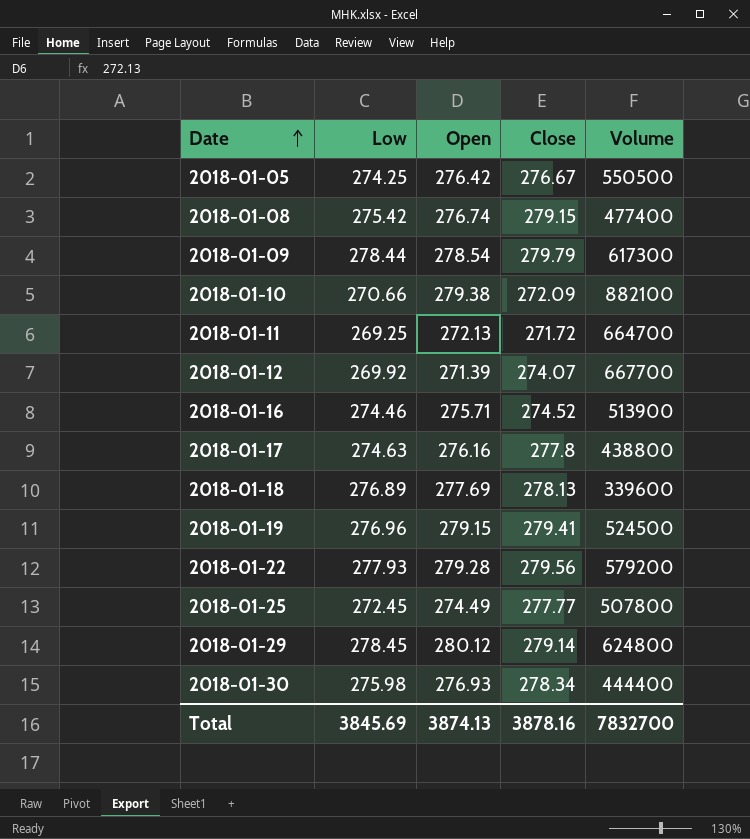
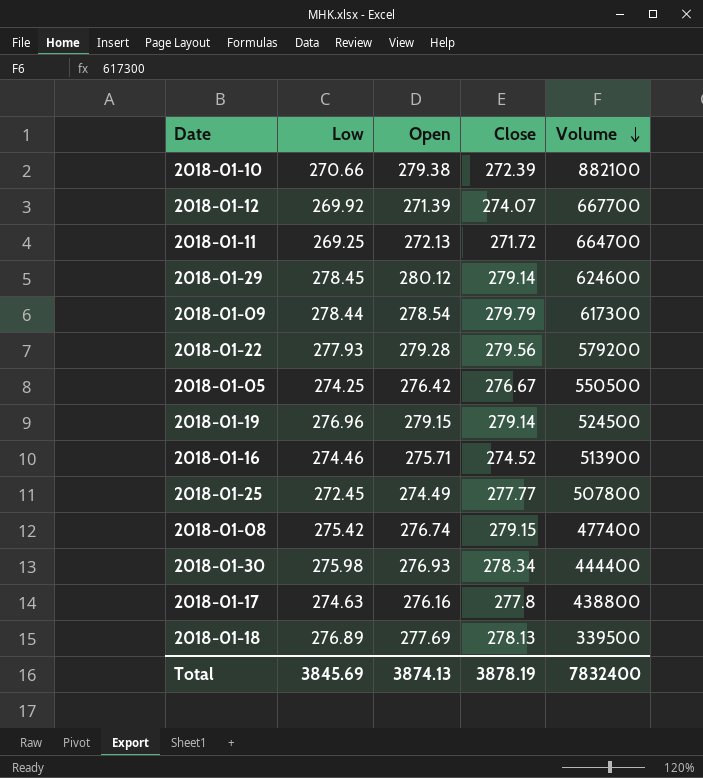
row order: Date ascending -> Volume descending
2018-01-10 | Close: 272.09 -> 272.39
2018-01-29 | Volume: 624800 -> 624600
2018-01-19 | Close: 279.41 -> 279.14
2018-01-18 | Volume: 339600 -> 339500
Total | Close: 3878.16 -> 3878.19
Total | Volume: 7832700 -> 7832400

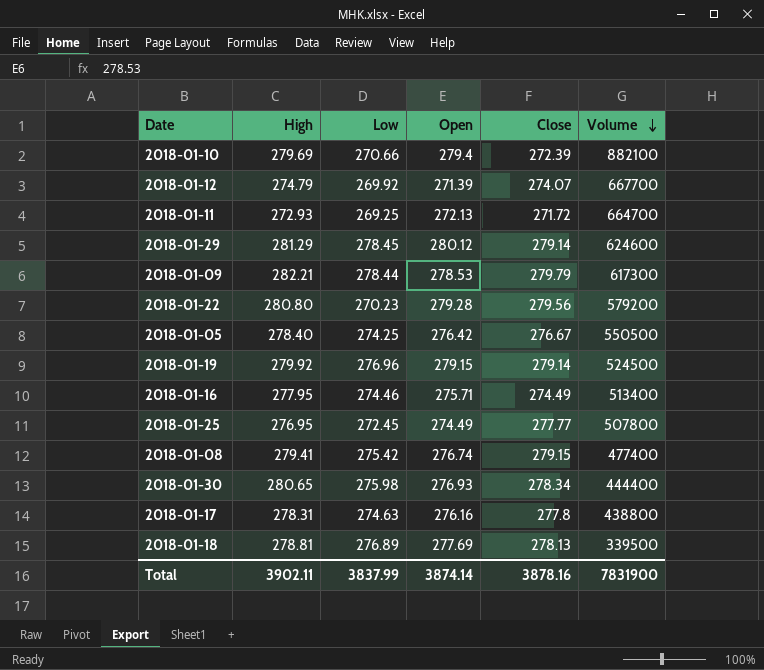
column High | position: none -> 2
2018-01-10 | Open: 279.38 -> 279.4
2018-01-09 | Open: 278.54 -> 278.53
2018-01-22 | Low: 277.93 -> 270.23
2018-01-16 | Close: 274.52 -> 274.49
2018-01-16 | Volume: 513900 -> 513400
Total | Low: 3845.69 -> 3837.99
Total | Open: 3874.13 -> 3874.14
Total | Close: 3878.19 -> 3878.16
Total | Volume: 7832400 -> 7831900

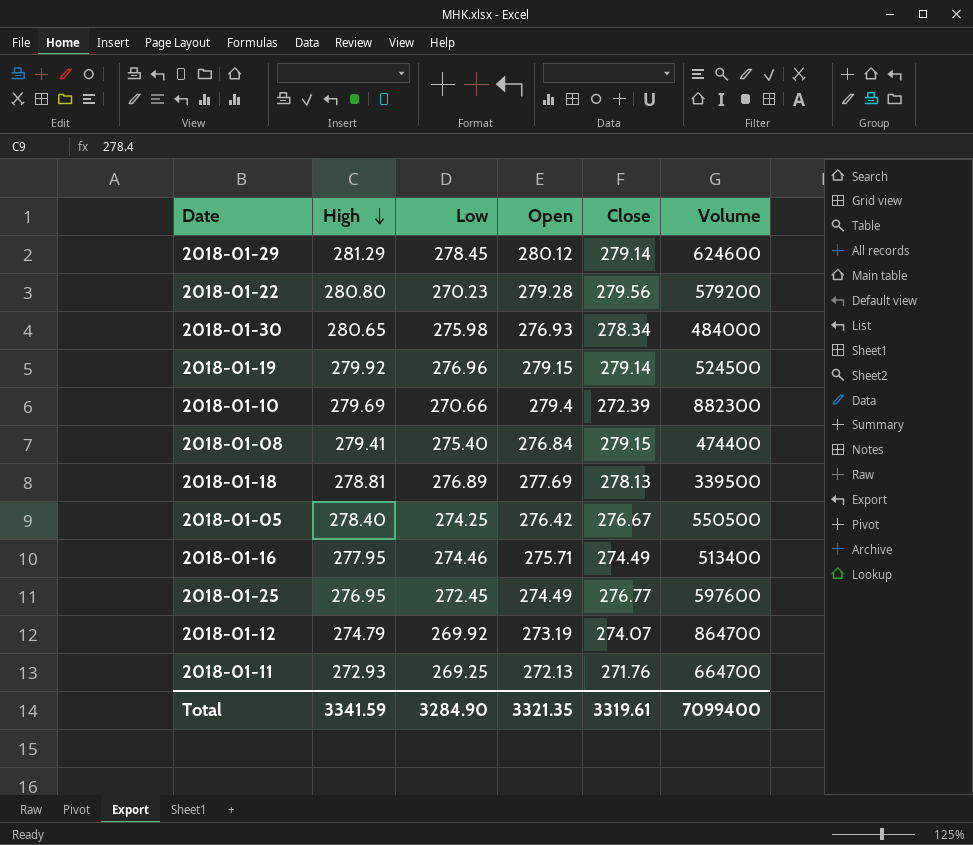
row order: Volume descending -> High descending
row 2018-01-09: 282.21 | 278.44 | 278.53 | 279.79 | 617300 -> none
row 2018-01-17: 278.31 | 274.63 | 276.16 | 277.8 | 438800 -> none
2018-01-30 | Volume: 444400 -> 484000
2018-01-10 | Volume: 882100 -> 882300
2018-01-08 | Low: 275.42 -> 275.40
2018-01-08 | Open: 276.74 -> 276.84
2018-01-08 | Volume: 477400 -> 474400
2018-01-25 | Close: 277.77 -> 276.77
2018-01-25 | Volume: 507800 -> 597600
2018-01-12 | Open: 271.39 -> 273.19
2018-01-12 | Volume: 667700 -> 864700
2018-01-11 | Close: 271.72 -> 271.76
Total | High: 3902.11 -> 3341.59
Total | Low: 3837.99 -> 3284.90
Total | Open: 3874.14 -> 3321.35
Total | Close: 3878.16 -> 3319.61
Total | Volume: 7831900 -> 7099400

